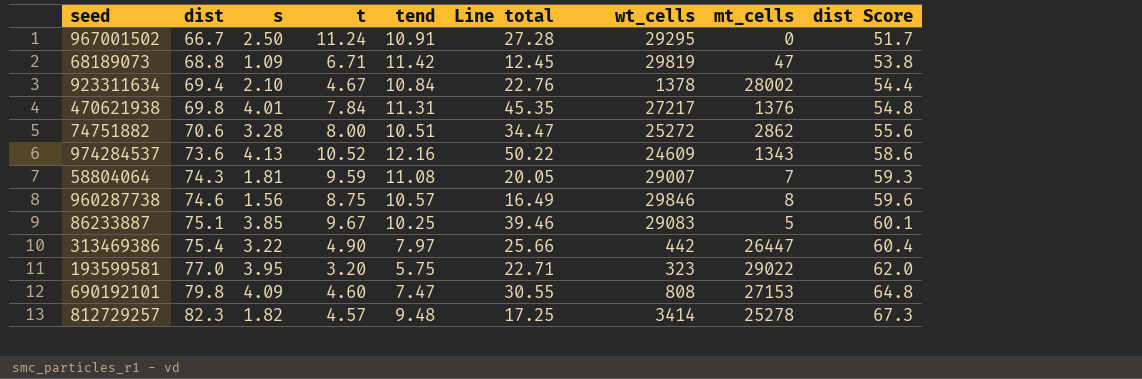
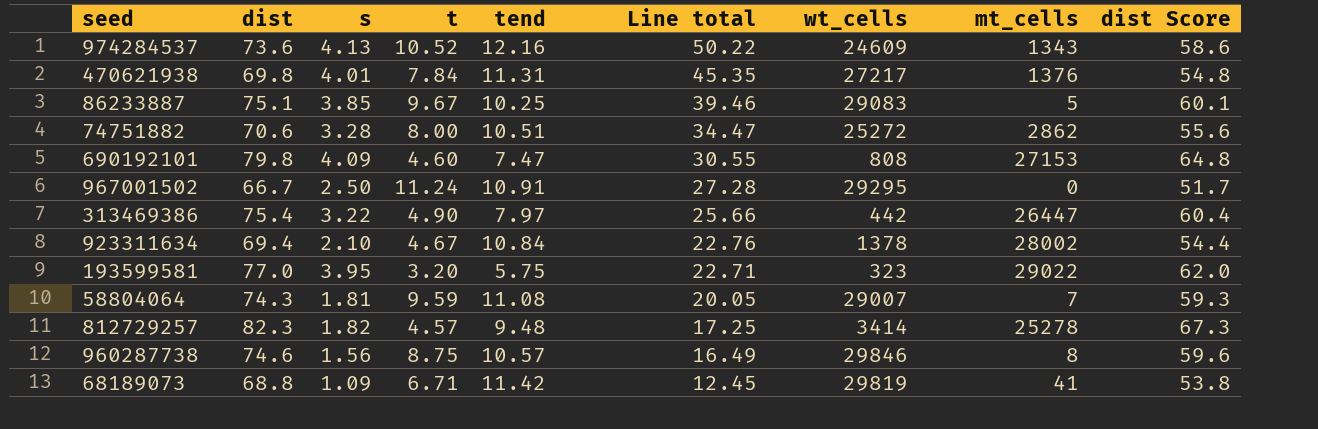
row order: dist ascending -> Line total descending
68189073 | mt_cells: 47 -> 41

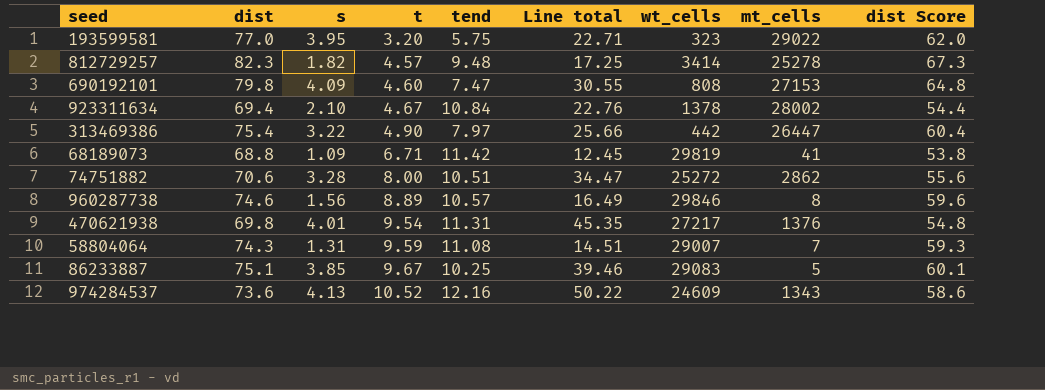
row order: Line total descending -> t ascending
row 967001502: 66.7 | 2.50 | 11.24 | 10.91 | 27.28 | 29295 | 0 | 51.7 -> none
960287738 | t: 8.75 -> 8.89
470621938 | t: 7.84 -> 9.54
58804064 | s: 1.81 -> 1.31
58804064 | Line total: 20.05 -> 14.51

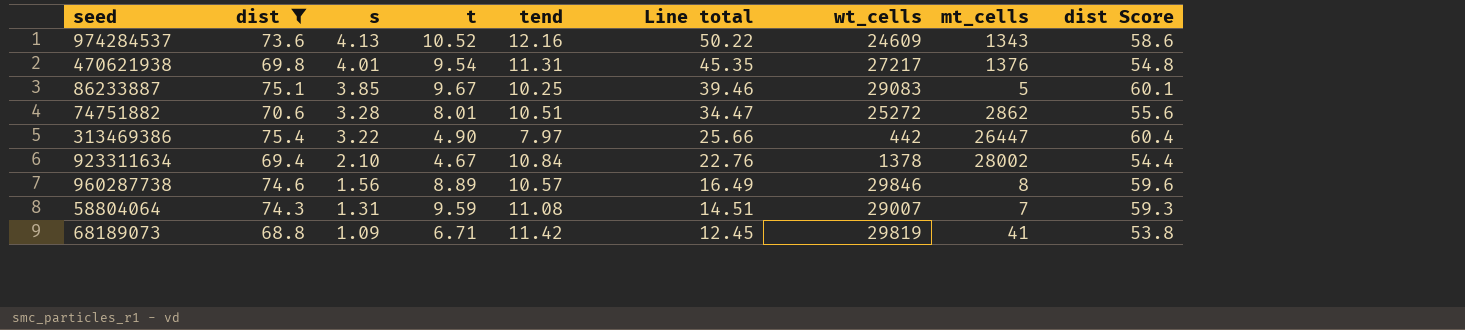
filter: none -> dist <= 75.4
row order: t ascending -> s descending
74751882 | t: 8.00 -> 8.01

